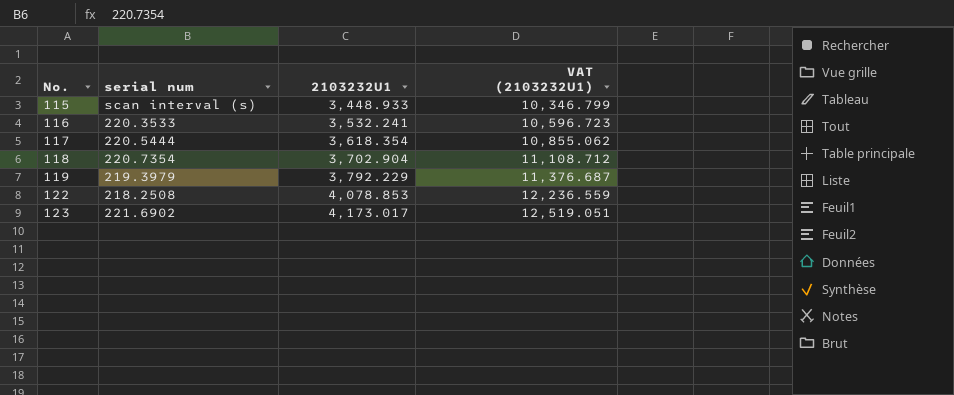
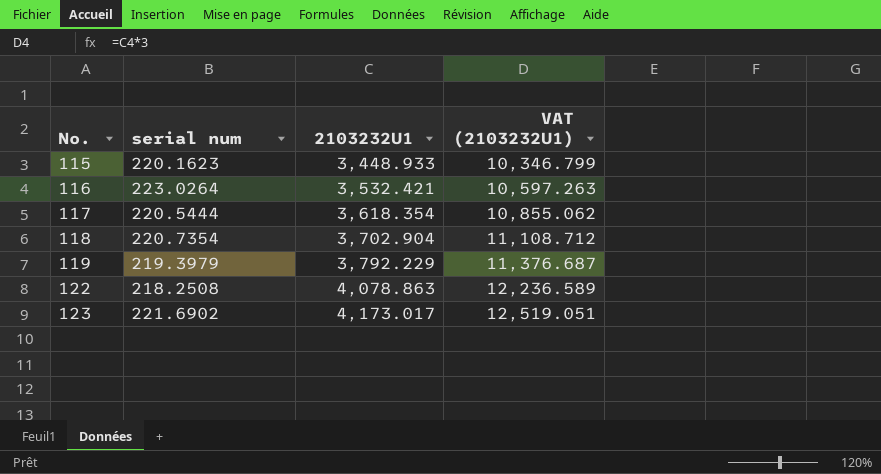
115 | serial num: scan interval (s) -> 220.1623
116 | serial num: 220.3533 -> 223.0264
116 | 2103232U1: 3,532.241 -> 3,532.421
116 | VAT (2103232U1): 10,596.723 -> 10,597.263
122 | 2103232U1: 4,078.853 -> 4,078.863
122 | VAT (2103232U1): 12,236.559 -> 12,236.589

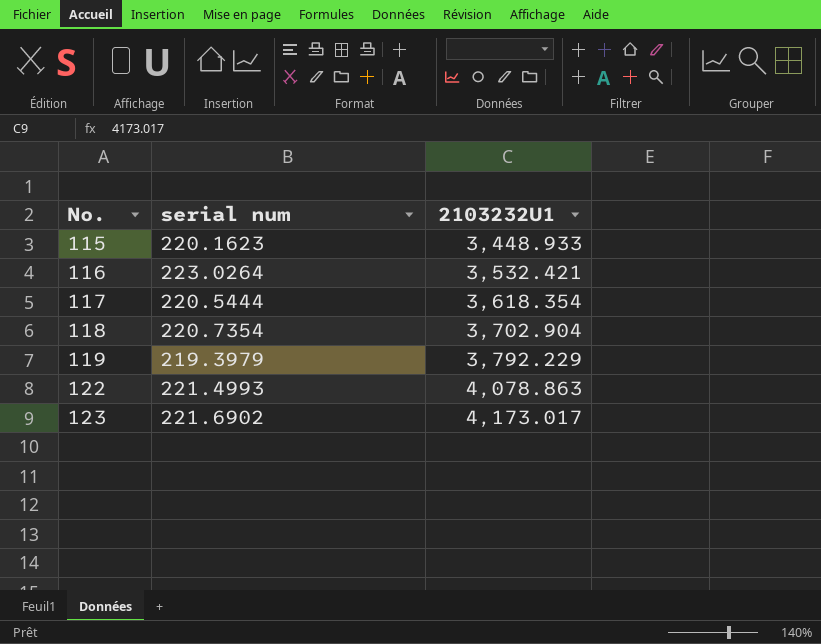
column VAT (2103232U1) | formula: [2103232U1] * 3 -> none
122 | serial num: 218.2508 -> 221.4993

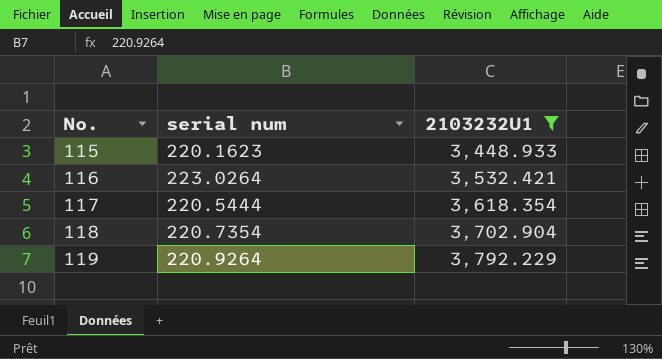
filter: none -> 2103232U1 <= 3,792.229
119 | serial num: 219.3979 -> 220.9264

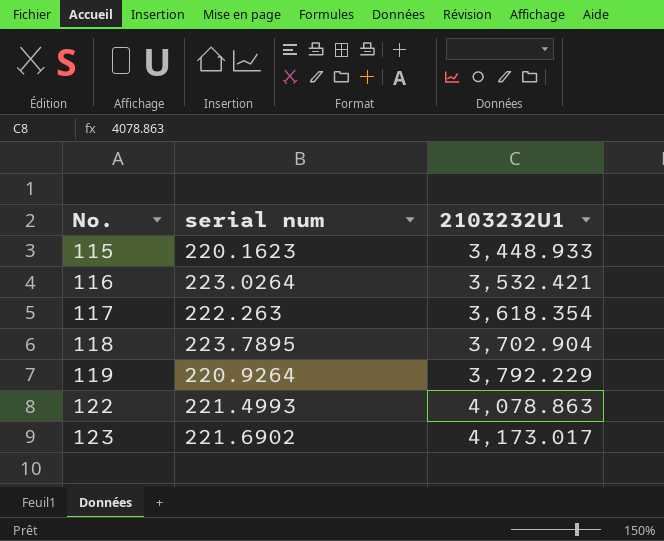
filter: 2103232U1 <= 3,792.229 -> none
117 | serial num: 220.5444 -> 222.263
118 | serial num: 220.7354 -> 223.7895

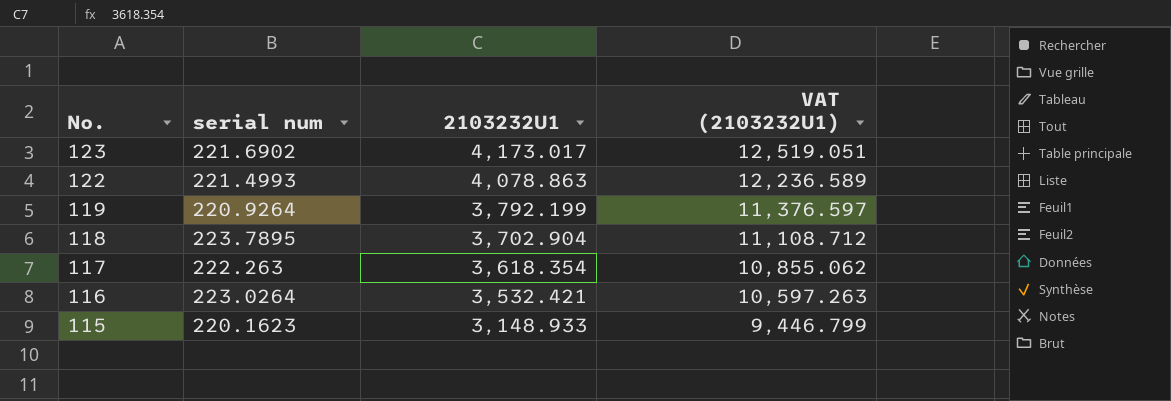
row order: No. ascending -> No. descending
column VAT (2103232U1) | formula: none -> [2103232U1] * 3
119 | 2103232U1: 3,792.229 -> 3,792.199
115 | 2103232U1: 3,448.933 -> 3,148.933

